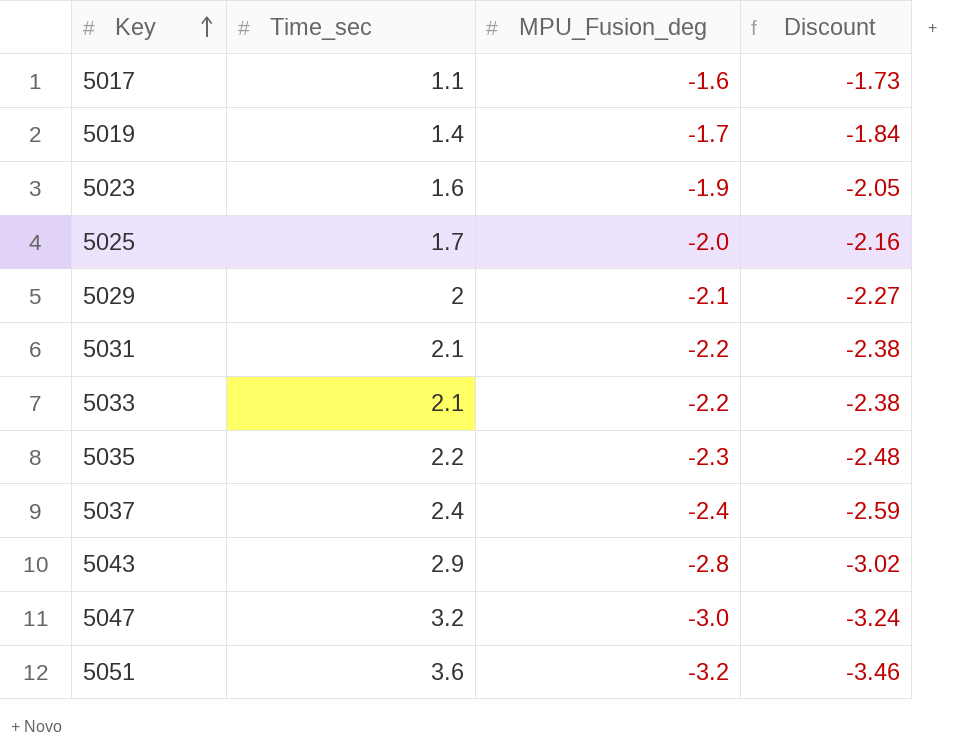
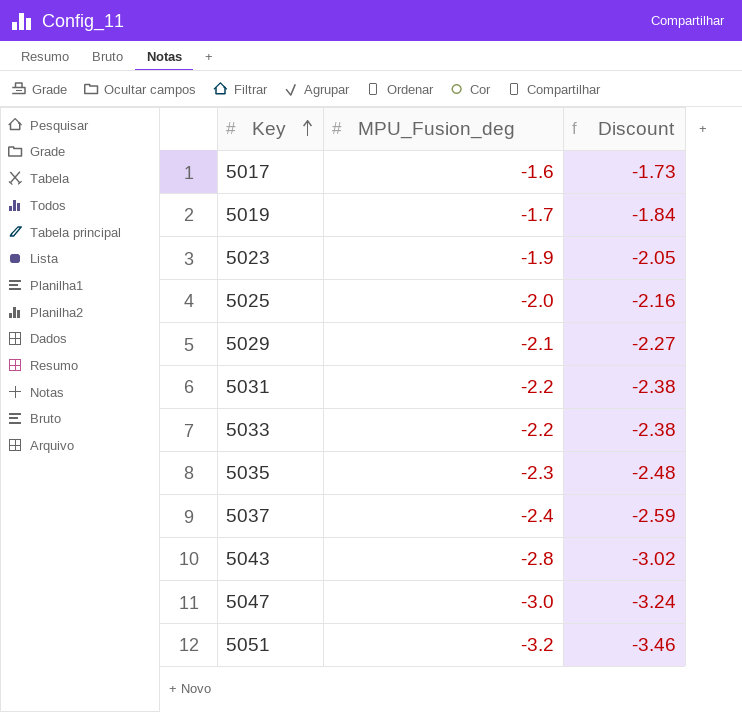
column Time_sec | position: 2 -> none

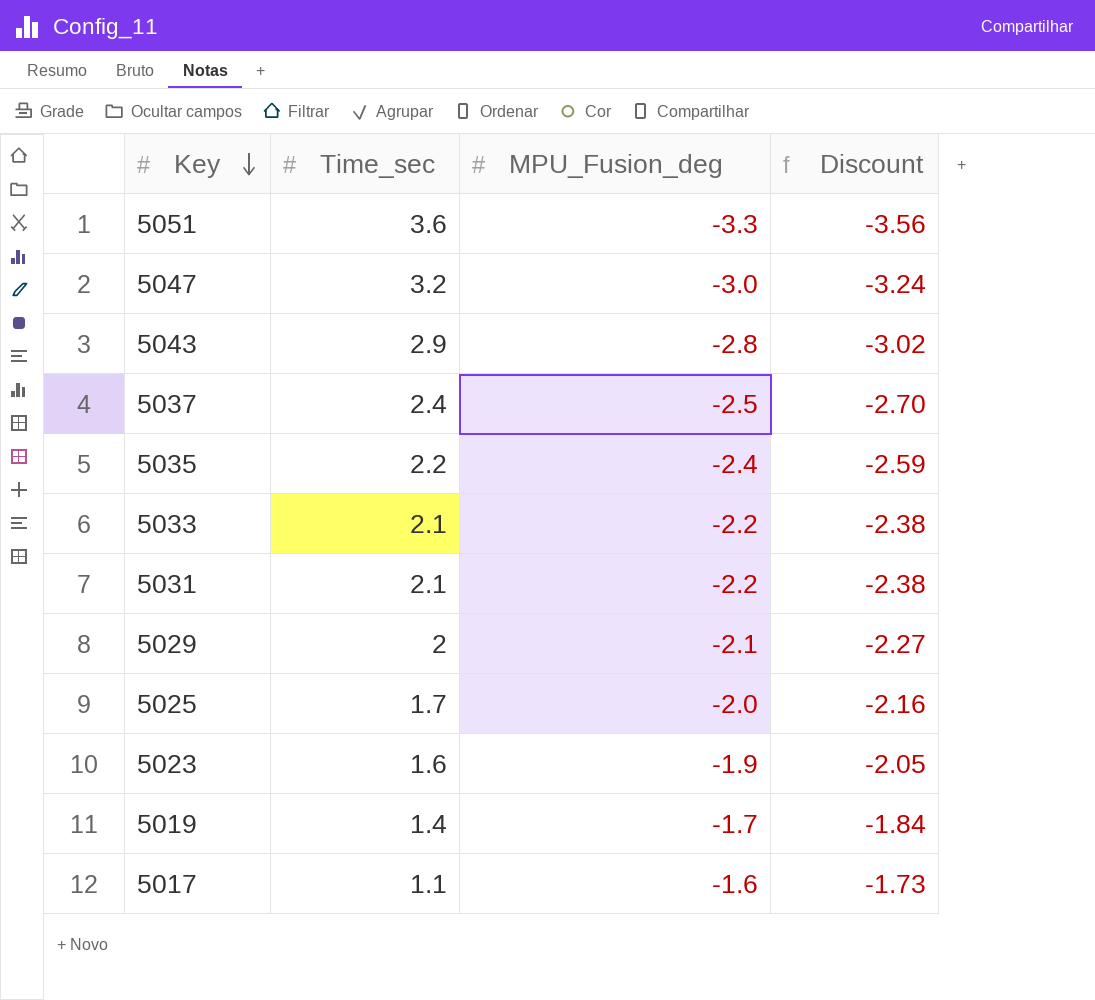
row order: Key ascending -> Key descending
column Time_sec | position: none -> 2
5051 | MPU_Fusion_deg: -3.2 -> -3.3
5051 | Discount: -3.46 -> -3.56
5037 | MPU_Fusion_deg: -2.4 -> -2.5
5037 | Discount: -2.59 -> -2.70
5035 | MPU_Fusion_deg: -2.3 -> -2.4
5035 | Discount: -2.48 -> -2.59

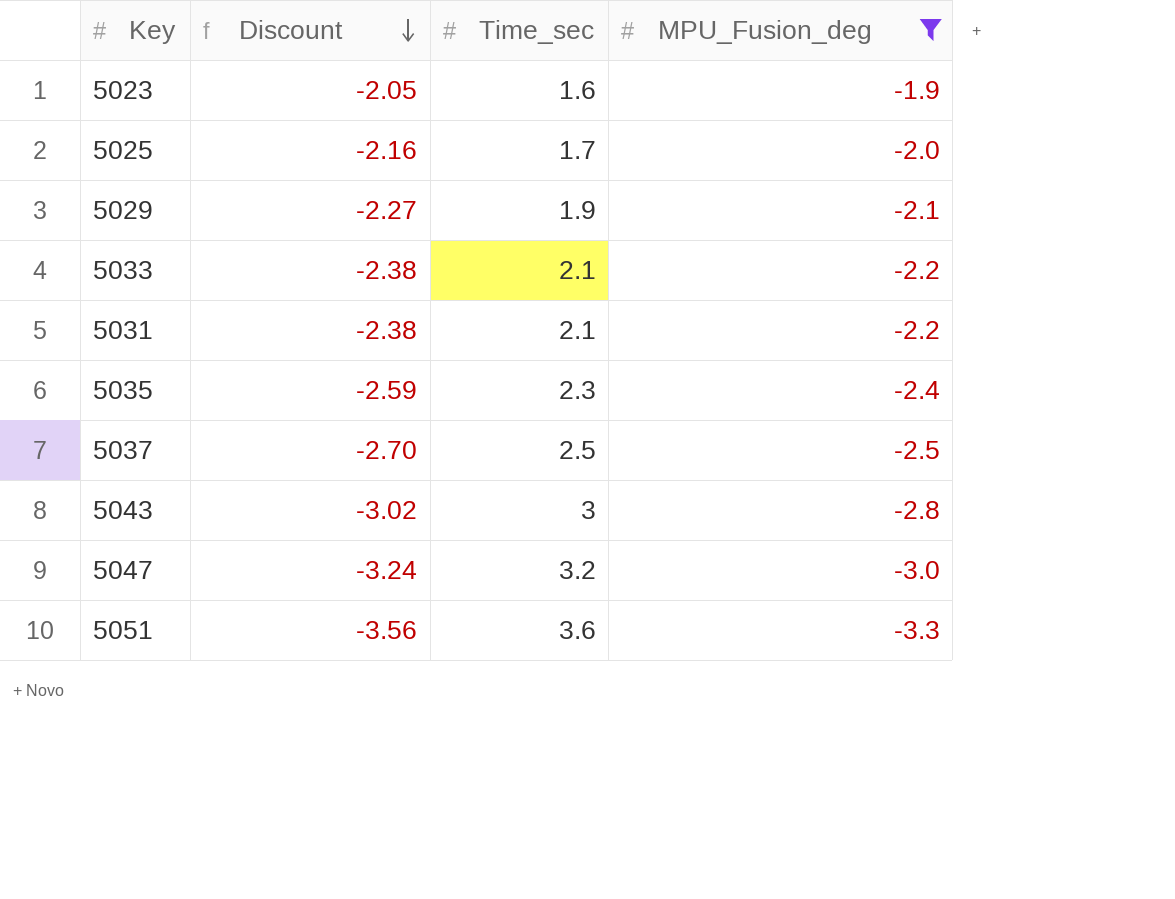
filter: none -> MPU_Fusion_deg <= -1.9
row order: Key descending -> Discount descending
column Discount | position: 4 -> 2
5029 | Time_sec: 2 -> 1.9
5035 | Time_sec: 2.2 -> 2.3
5037 | Time_sec: 2.4 -> 2.5
5043 | Time_sec: 2.9 -> 3

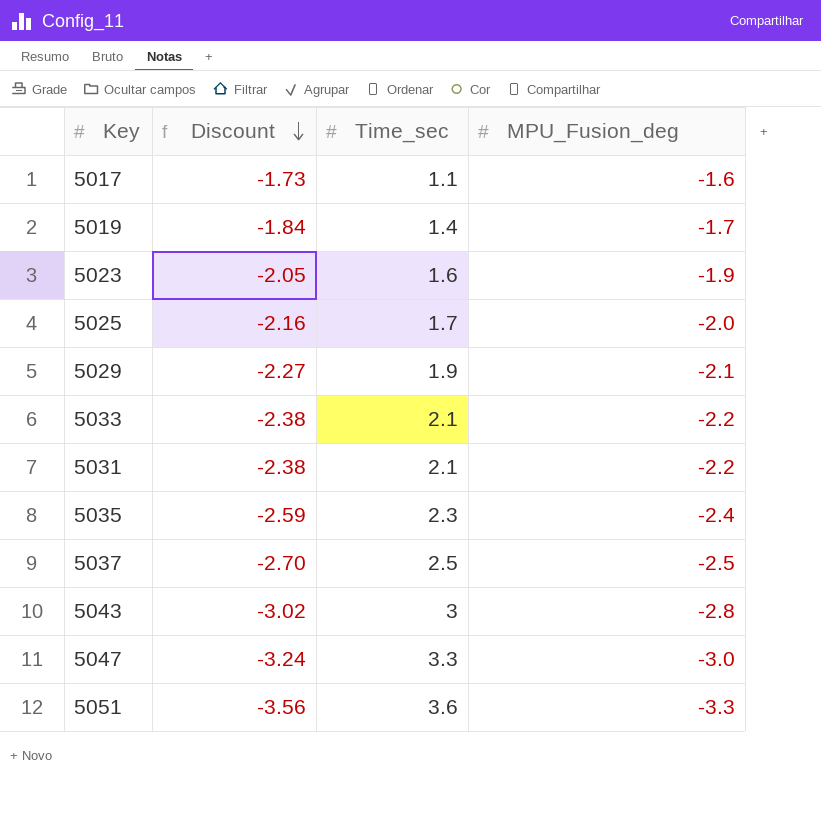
filter: MPU_Fusion_deg <= -1.9 -> none
5047 | Time_sec: 3.2 -> 3.3

